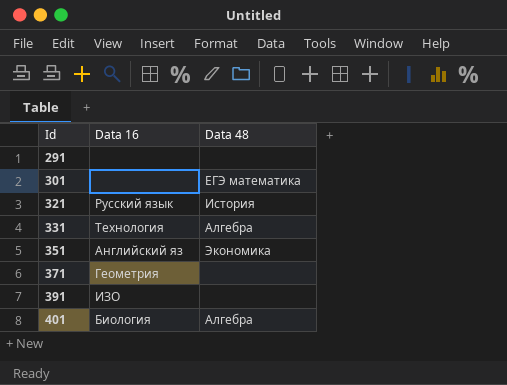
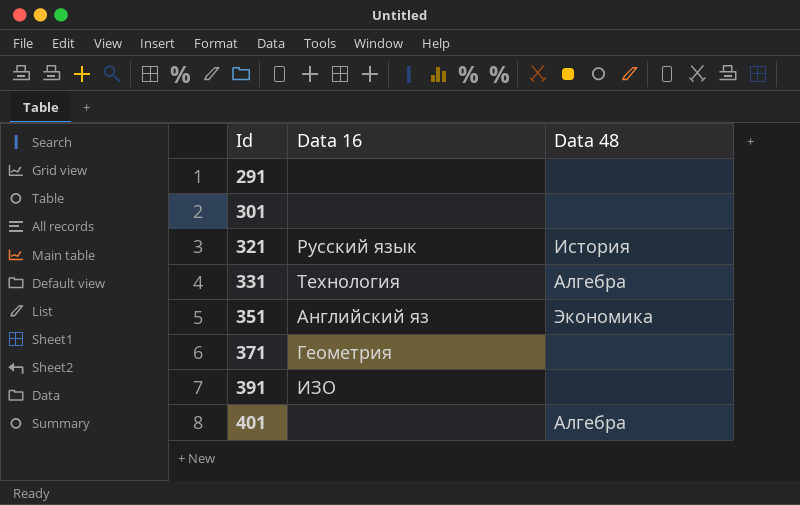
301 | Data 48: ЕГЭ математика -> none
401 | Data 16: Биология -> none

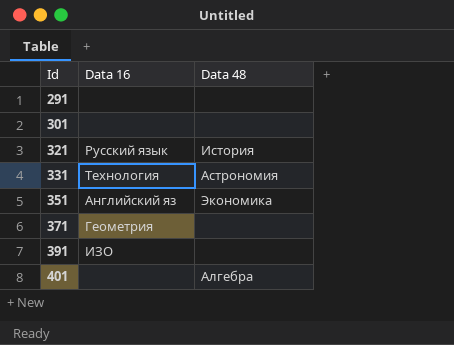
331 | Data 48: Алгебра -> Астрономия

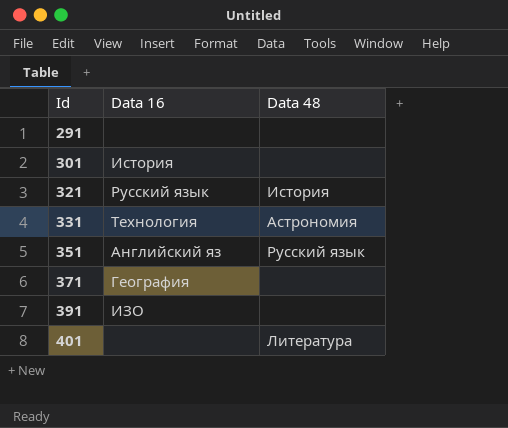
301 | Data 16: none -> История
351 | Data 48: Экономика -> Русский язык
371 | Data 16: Геометрия -> География
401 | Data 48: Алгебра -> Литература

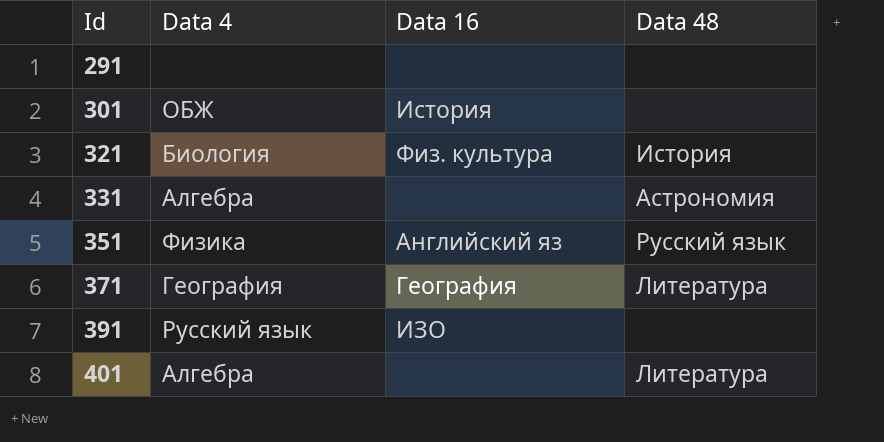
column Data 4 | position: none -> 2
321 | Data 16: Русский язык -> Физ. культура
331 | Data 16: Технология -> none
371 | Data 48: none -> Литература

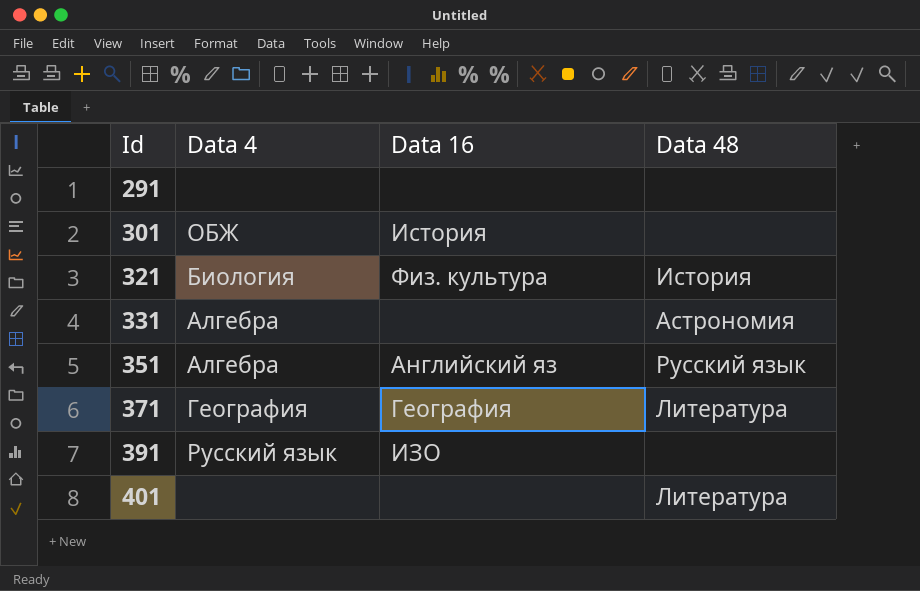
351 | Data 4: Физика -> Алгебра
401 | Data 4: Алгебра -> none

